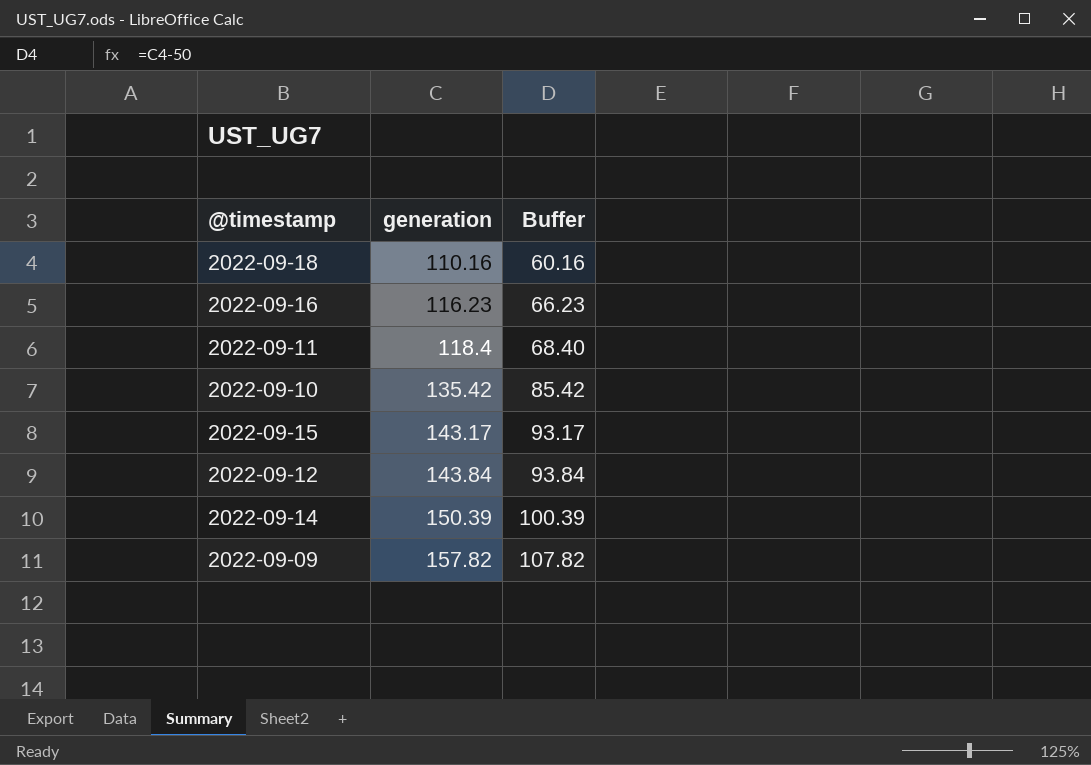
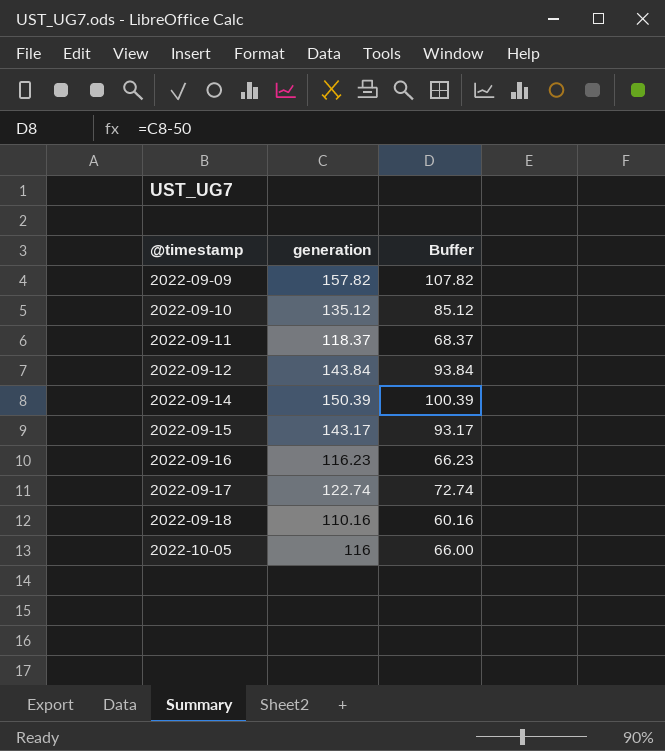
row order: generation ascending -> @timestamp ascending
2022-09-10 | generation: 135.42 -> 135.12
2022-09-10 | Buffer: 85.42 -> 85.12
2022-09-11 | generation: 118.4 -> 118.37
2022-09-11 | Buffer: 68.40 -> 68.37
row 2022-09-17: none -> 122.74 | 72.74
row 2022-10-05: none -> 116 | 66.00

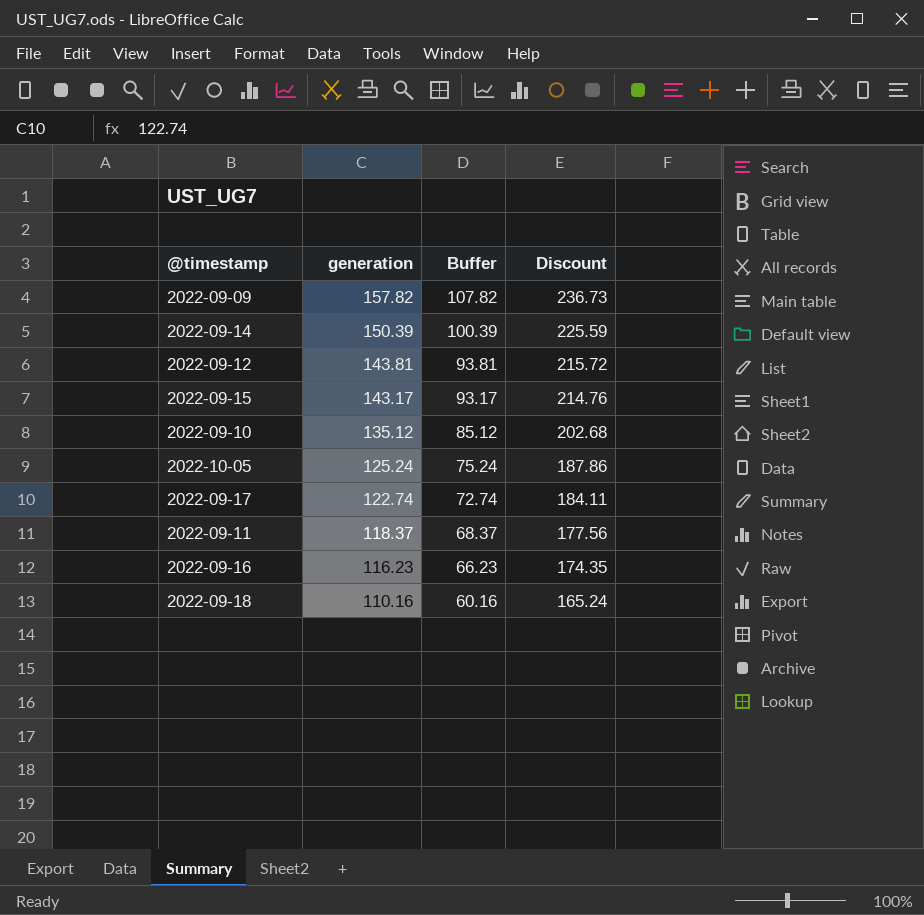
row order: @timestamp ascending -> generation descending
column Discount | formula: none -> [generation] * 1.5
2022-09-12 | generation: 143.84 -> 143.81
2022-09-12 | Buffer: 93.84 -> 93.81
2022-10-05 | generation: 116 -> 125.24
2022-10-05 | Buffer: 66.00 -> 75.24

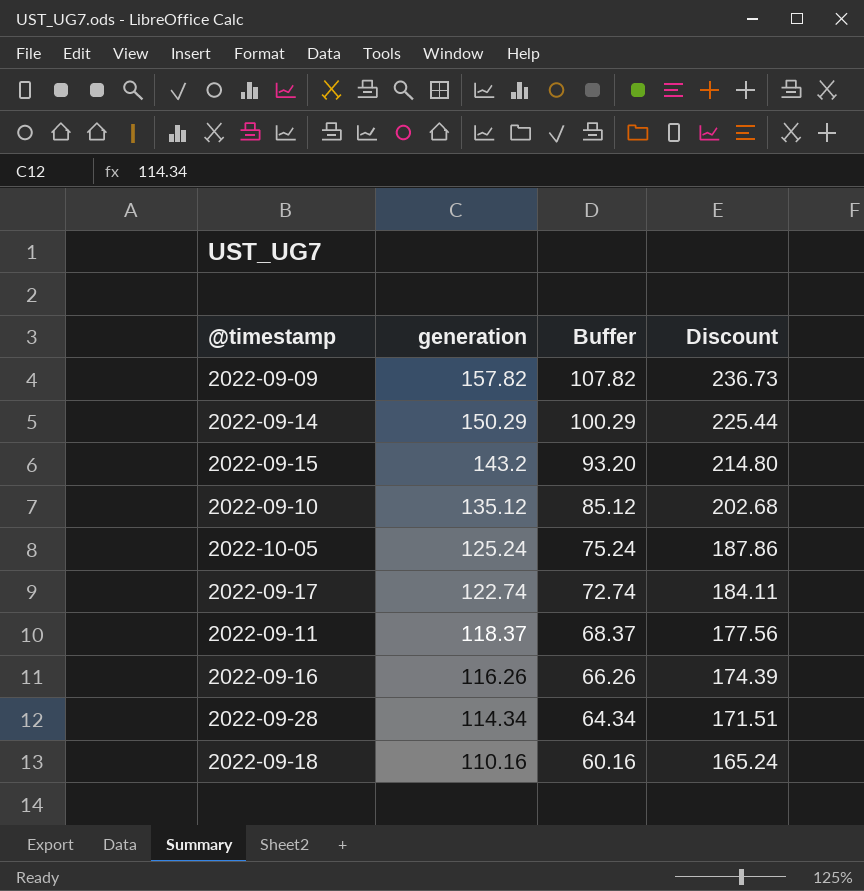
row 2022-09-12: 143.81 | 93.81 | 215.72 -> none
2022-09-14 | generation: 150.39 -> 150.29
2022-09-14 | Buffer: 100.39 -> 100.29
2022-09-14 | Discount: 225.59 -> 225.44
2022-09-15 | generation: 143.17 -> 143.2
2022-09-15 | Buffer: 93.17 -> 93.20
2022-09-15 | Discount: 214.76 -> 214.80
2022-09-16 | generation: 116.23 -> 116.26
2022-09-16 | Buffer: 66.23 -> 66.26
2022-09-16 | Discount: 174.35 -> 174.39
row 2022-09-28: none -> 114.34 | 64.34 | 171.51

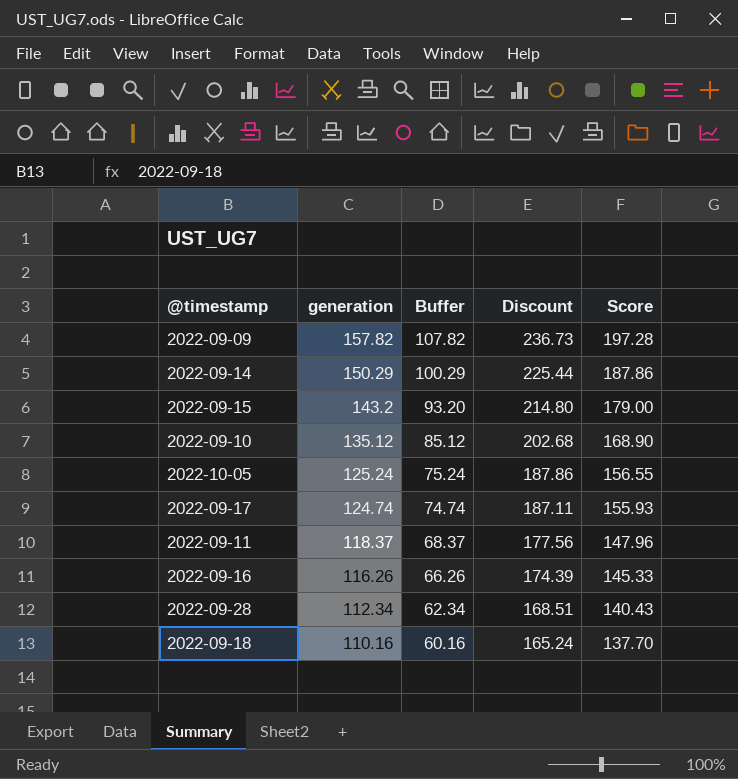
column Score | formula: none -> [generation] * 1.25
2022-09-17 | generation: 122.74 -> 124.74
2022-09-17 | Buffer: 72.74 -> 74.74
2022-09-17 | Discount: 184.11 -> 187.11
2022-09-28 | generation: 114.34 -> 112.34
2022-09-28 | Buffer: 64.34 -> 62.34
2022-09-28 | Discount: 171.51 -> 168.51

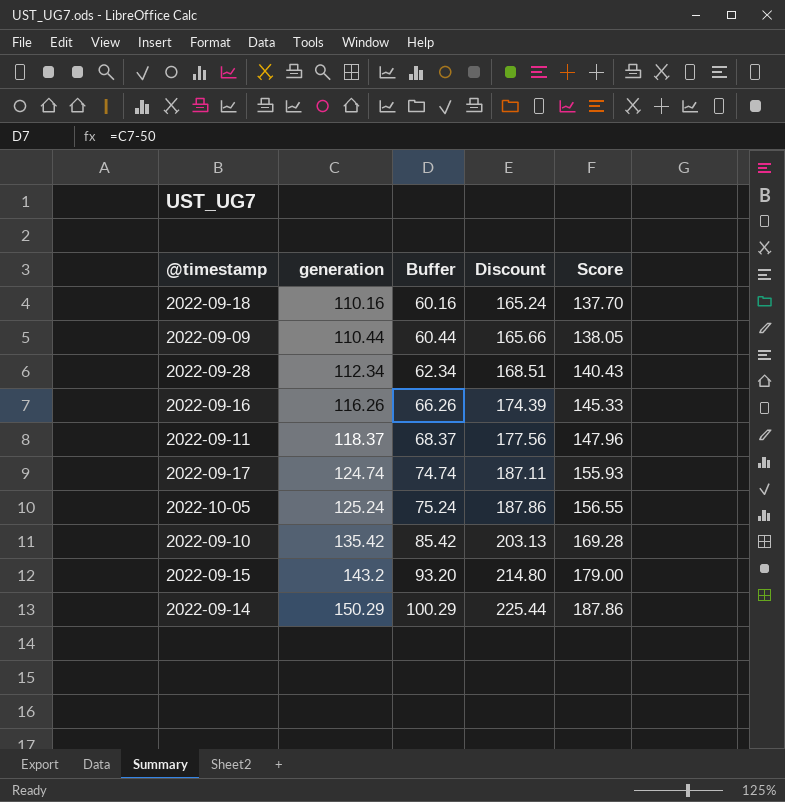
row order: generation descending -> generation ascending
2022-09-09 | generation: 157.82 -> 110.44
2022-09-09 | Buffer: 107.82 -> 60.44
2022-09-09 | Discount: 236.73 -> 165.66
2022-09-09 | Score: 197.28 -> 138.05
2022-09-10 | generation: 135.12 -> 135.42
2022-09-10 | Buffer: 85.12 -> 85.42
2022-09-10 | Discount: 202.68 -> 203.13
2022-09-10 | Score: 168.90 -> 169.28

